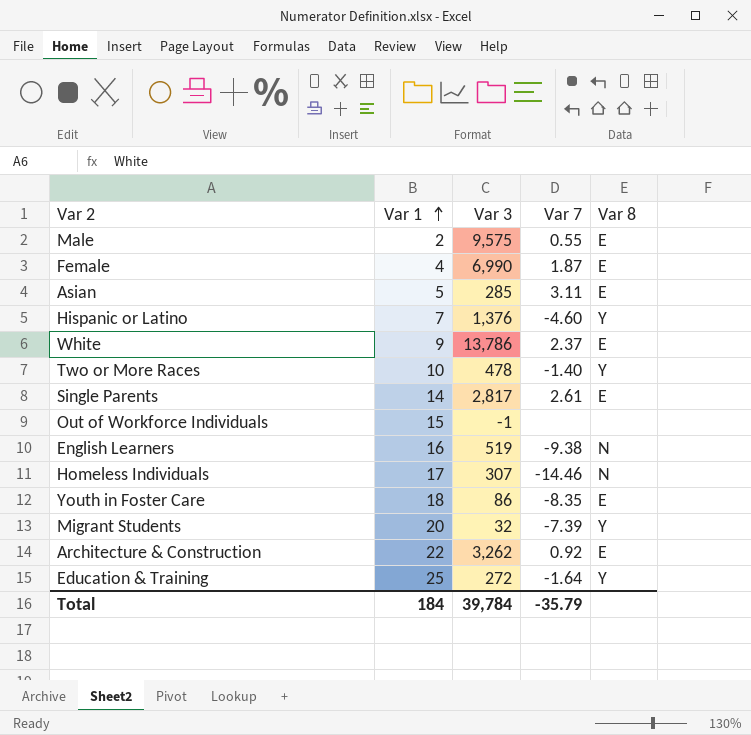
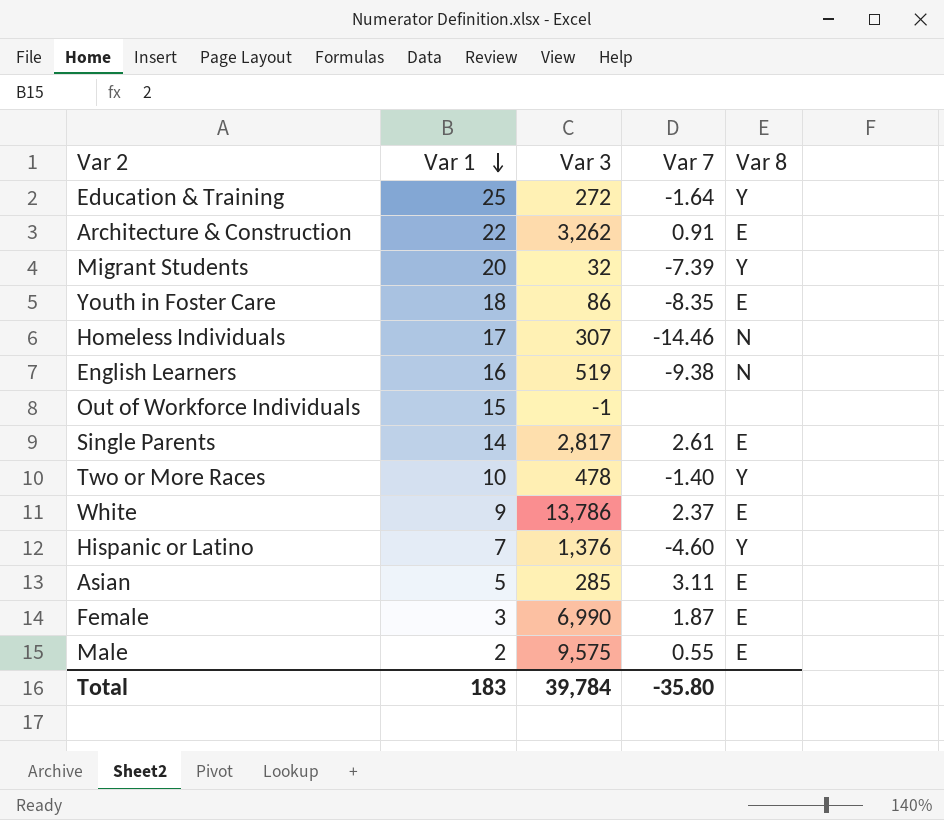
row order: Var 1 ascending -> Var 1 descending
Architecture & Construction | Var 7: 0.92 -> 0.91
Female | Var 1: 4 -> 3
Total | Var 1: 184 -> 183
Total | Var 7: -35.79 -> -35.80

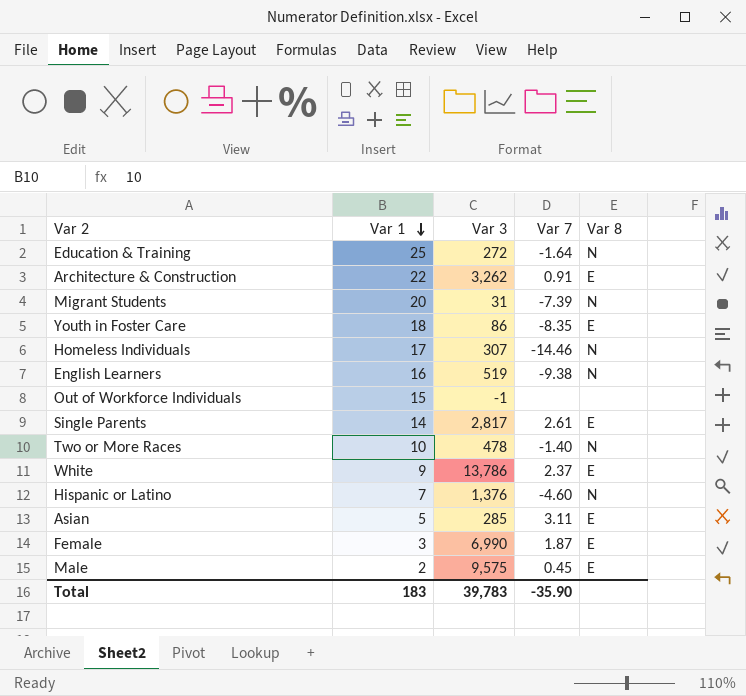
Education & Training | Var 8: Y -> N
Migrant Students | Var 3: 32 -> 31
Migrant Students | Var 8: Y -> N
Two or More Races | Var 8: Y -> N
Hispanic or Latino | Var 8: Y -> N
Male | Var 7: 0.55 -> 0.45
Total | Var 3: 39,784 -> 39,783
Total | Var 7: -35.80 -> -35.90

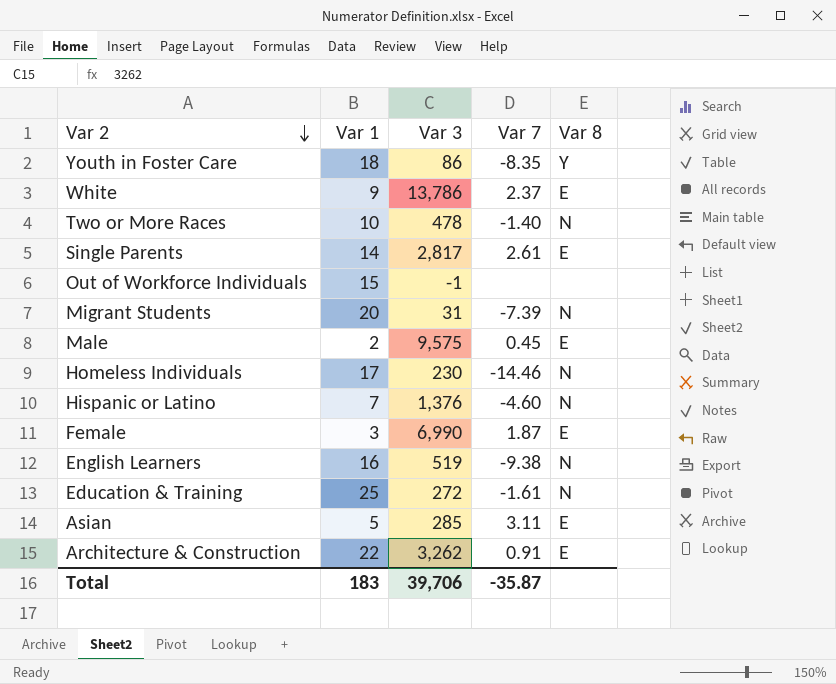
row order: Var 1 descending -> Var 2 descending
Youth in Foster Care | Var 8: E -> Y
Homeless Individuals | Var 3: 307 -> 230
Education & Training | Var 7: -1.64 -> -1.61
Total | Var 3: 39,783 -> 39,706
Total | Var 7: -35.90 -> -35.87

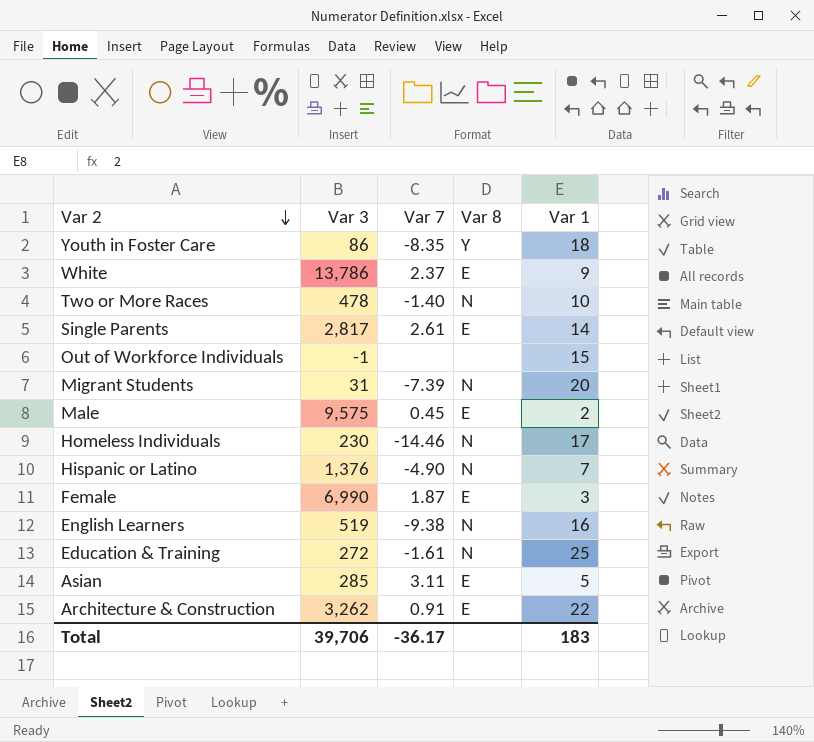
column Var 1 | position: 2 -> 5
Hispanic or Latino | Var 7: -4.60 -> -4.90
Total | Var 7: -35.87 -> -36.17

